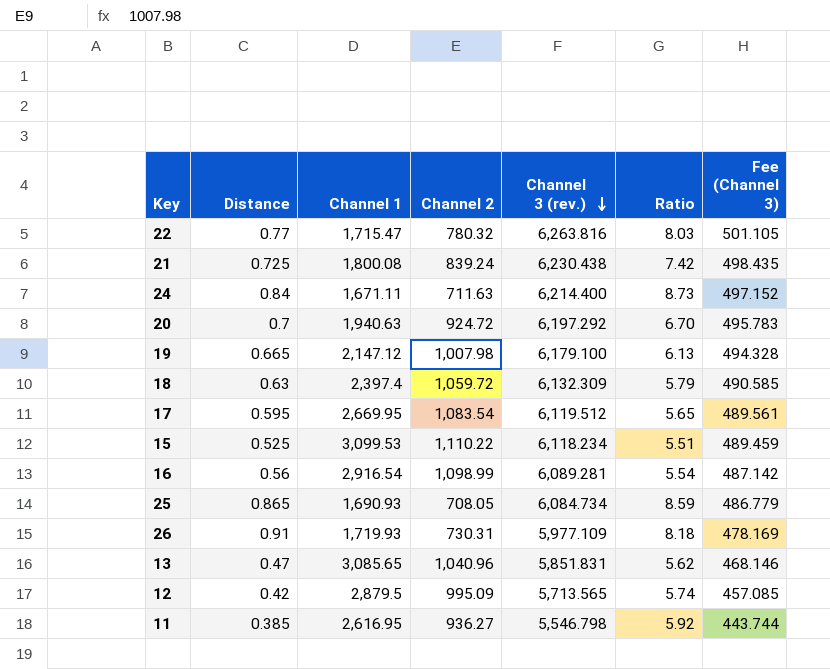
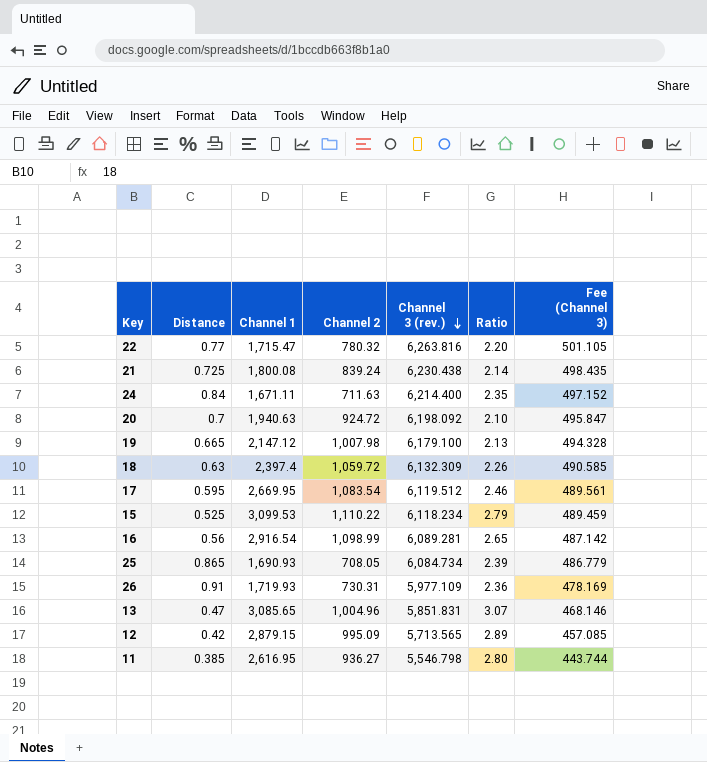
column Ratio | formula: [Channel 3 (rev.)] / [Channel 2] -> [Channel 1] / [Channel 2]
20 | Channel 3 (rev.): 6,197.292 -> 6,198.092
20 | Fee (Channel 3): 495.783 -> 495.847
13 | Channel 2: 1,040.96 -> 1,004.96
12 | Channel 1: 2,879.5 -> 2,879.15

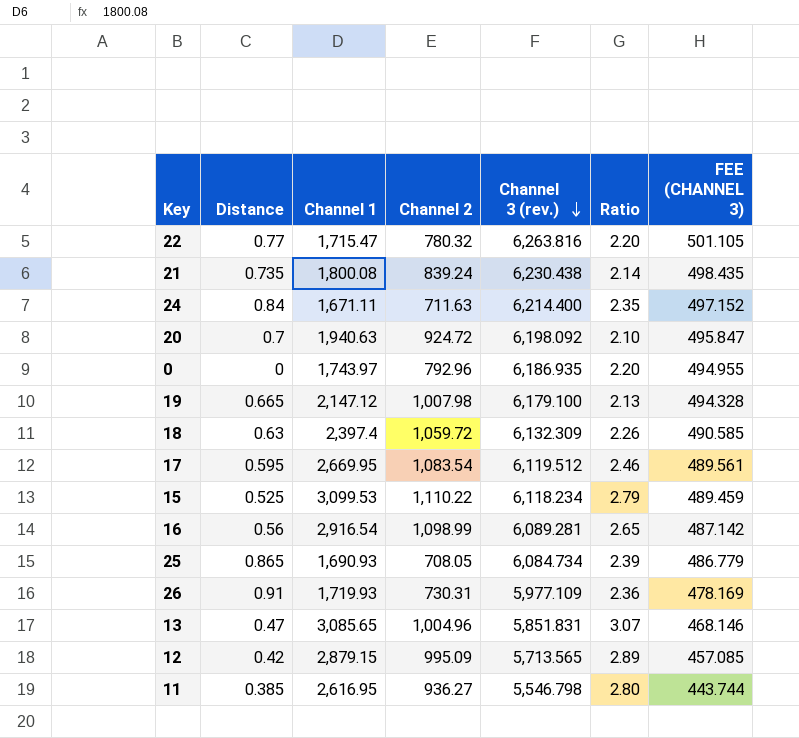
column name: Fee (Channel 3) -> FEE (CHANNEL 3)
21 | Distance: 0.725 -> 0.735
row 0: none -> 0 | 1,743.97 | 792.96 | 6,186.935 | 2.20 | 494.955

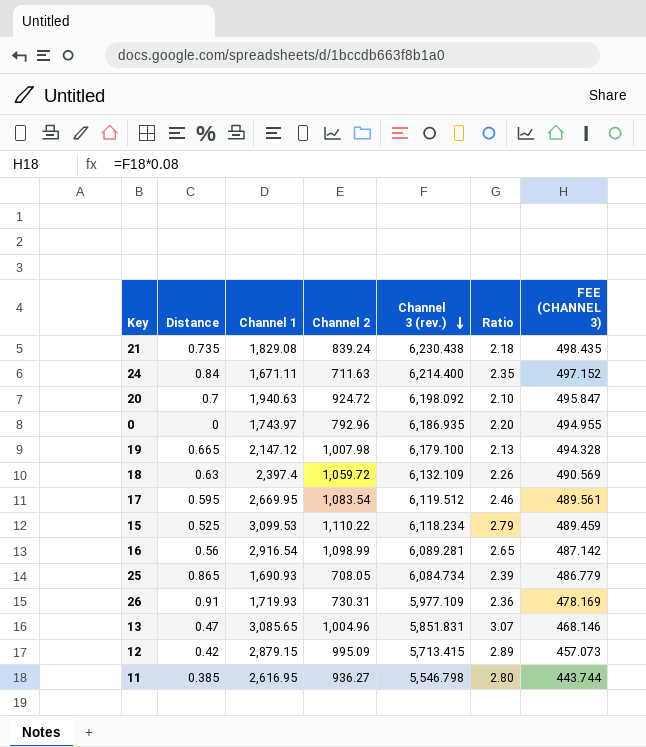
row 22: 0.77 | 1,715.47 | 780.32 | 6,263.816 | 2.20 | 501.105 -> none
21 | Channel 1: 1,800.08 -> 1,829.08
21 | Ratio: 2.14 -> 2.18
18 | Channel 3 (rev.): 6,132.309 -> 6,132.109
18 | FEE (CHANNEL 3): 490.585 -> 490.569
12 | Channel 3 (rev.): 5,713.565 -> 5,713.415
12 | FEE (CHANNEL 3): 457.085 -> 457.073

